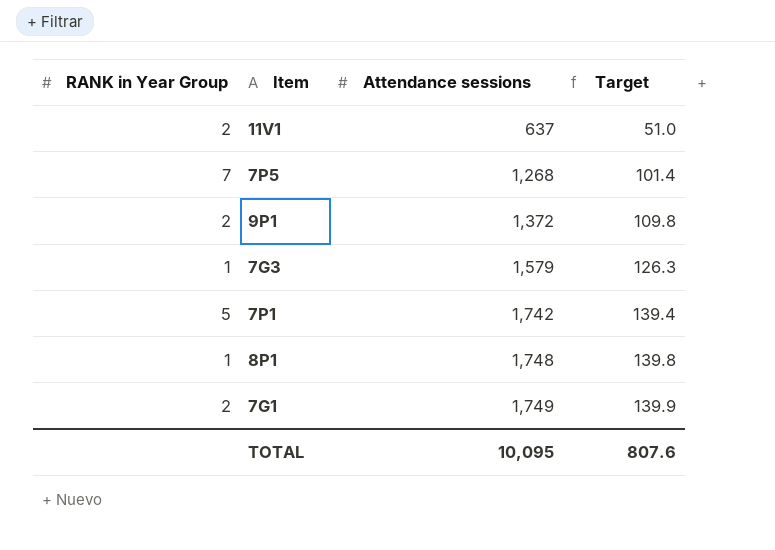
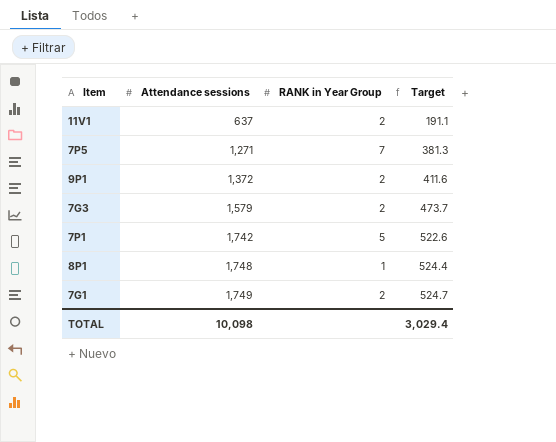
column RANK in Year Group | position: 1 -> 3
column Target | formula: [Attendance sessions] * 0.08 -> [Attendance sessions] * 0.3
7P5 | Attendance sessions: 1,268 -> 1,271
7G3 | RANK in Year Group: 1 -> 2
TOTAL | Attendance sessions: 10,095 -> 10,098
TOTAL | Target: 807.6 -> 3,029.4

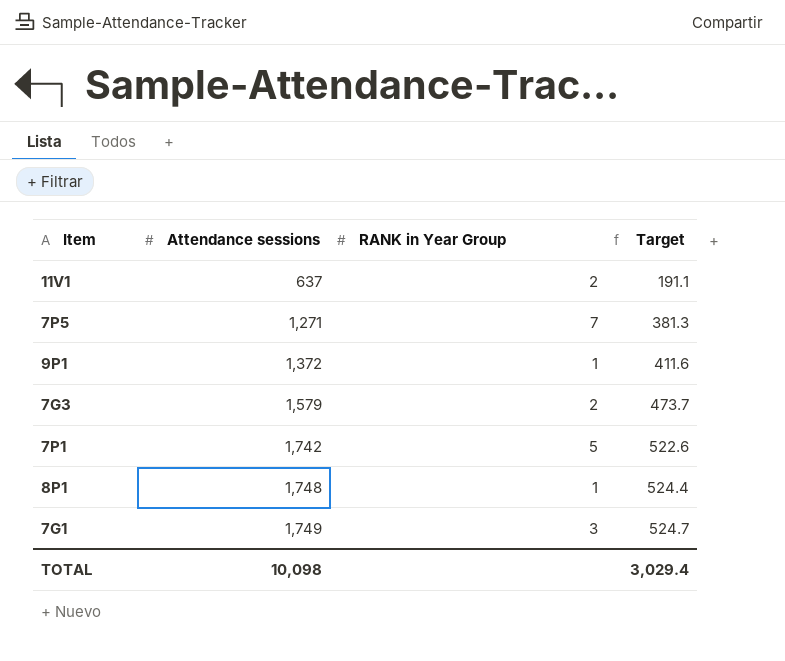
9P1 | RANK in Year Group: 2 -> 1
7G1 | RANK in Year Group: 2 -> 3

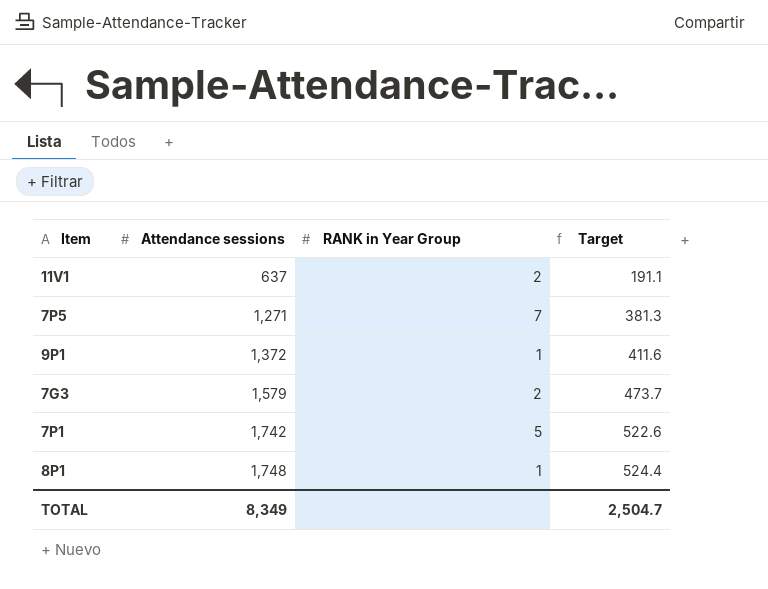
row 7G1: 1,749 | 3 | 524.7 -> none
TOTAL | Attendance sessions: 10,098 -> 8,349
TOTAL | Target: 3,029.4 -> 2,504.7

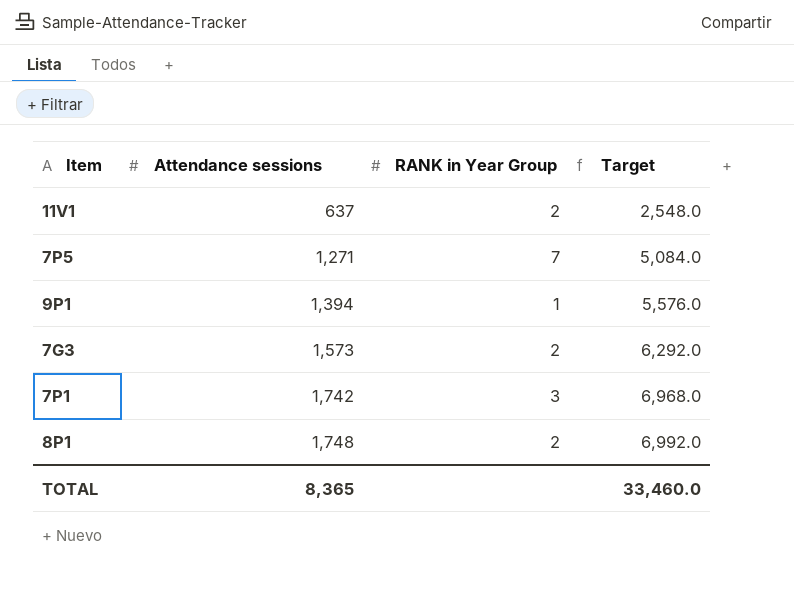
column Target | formula: [Attendance sessions] * 0.3 -> [Attendance sessions] * 4
9P1 | Attendance sessions: 1,372 -> 1,394
7G3 | Attendance sessions: 1,579 -> 1,573
7P1 | RANK in Year Group: 5 -> 3
8P1 | RANK in Year Group: 1 -> 2
TOTAL | Attendance sessions: 8,349 -> 8,365
TOTAL | Target: 2,504.7 -> 33,460.0

